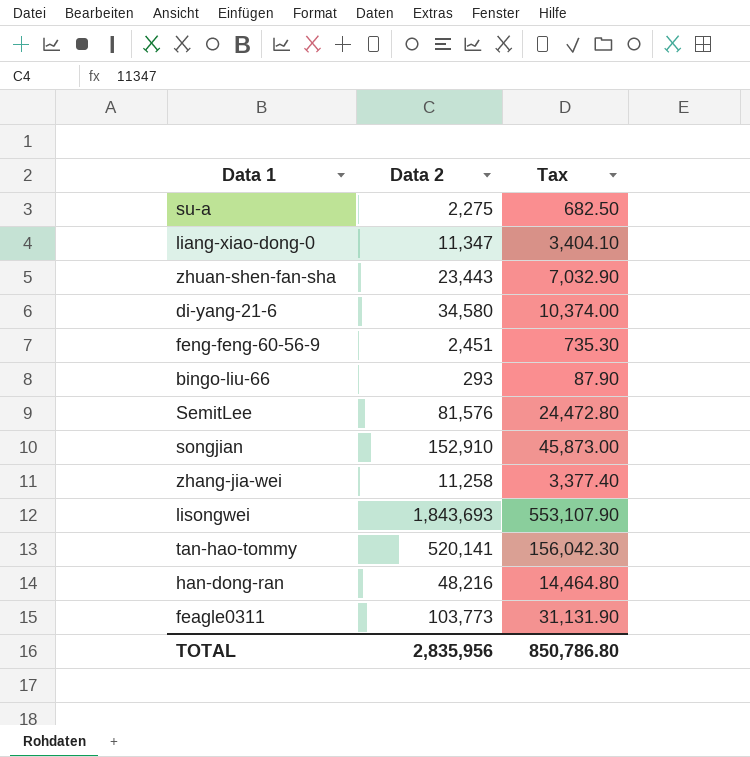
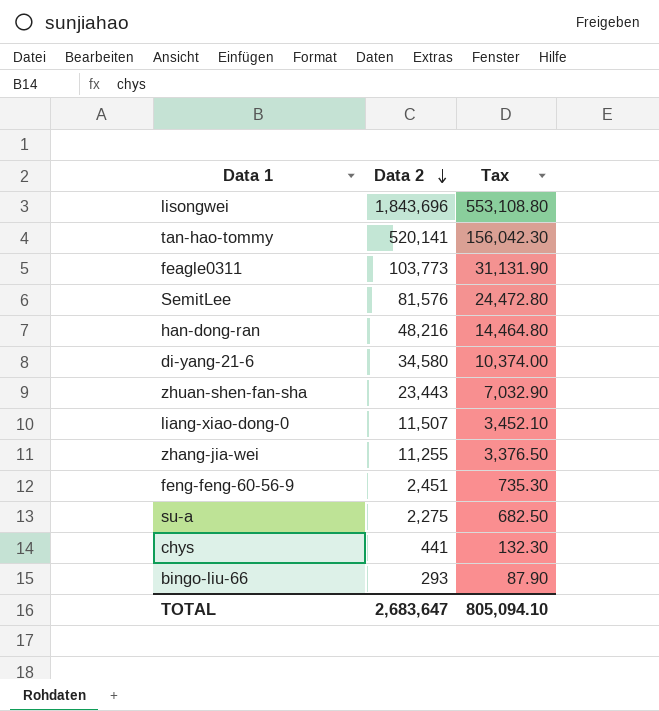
row order: none -> Data 2 descending
row songjian: 152,910 | 45,873.00 -> none
lisongwei | Data 2: 1,843,693 -> 1,843,696
lisongwei | Tax: 553,107.90 -> 553,108.80
liang-xiao-dong-0 | Data 2: 11,347 -> 11,507
liang-xiao-dong-0 | Tax: 3,404.10 -> 3,452.10
zhang-jia-wei | Data 2: 11,258 -> 11,255
zhang-jia-wei | Tax: 3,377.40 -> 3,376.50
row chys: none -> 441 | 132.30
TOTAL | Data 2: 2,835,956 -> 2,683,647
TOTAL | Tax: 850,786.80 -> 805,094.10

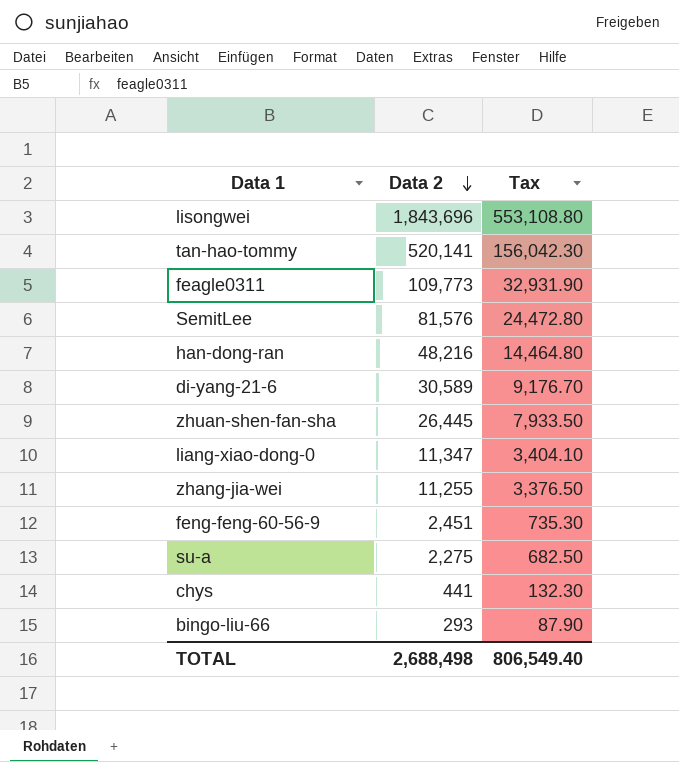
feagle0311 | Data 2: 103,773 -> 109,773
feagle0311 | Tax: 31,131.90 -> 32,931.90
di-yang-21-6 | Data 2: 34,580 -> 30,589
di-yang-21-6 | Tax: 10,374.00 -> 9,176.70
zhuan-shen-fan-sha | Data 2: 23,443 -> 26,445
zhuan-shen-fan-sha | Tax: 7,032.90 -> 7,933.50
liang-xiao-dong-0 | Data 2: 11,507 -> 11,347
liang-xiao-dong-0 | Tax: 3,452.10 -> 3,404.10
TOTAL | Data 2: 2,683,647 -> 2,688,498
TOTAL | Tax: 805,094.10 -> 806,549.40

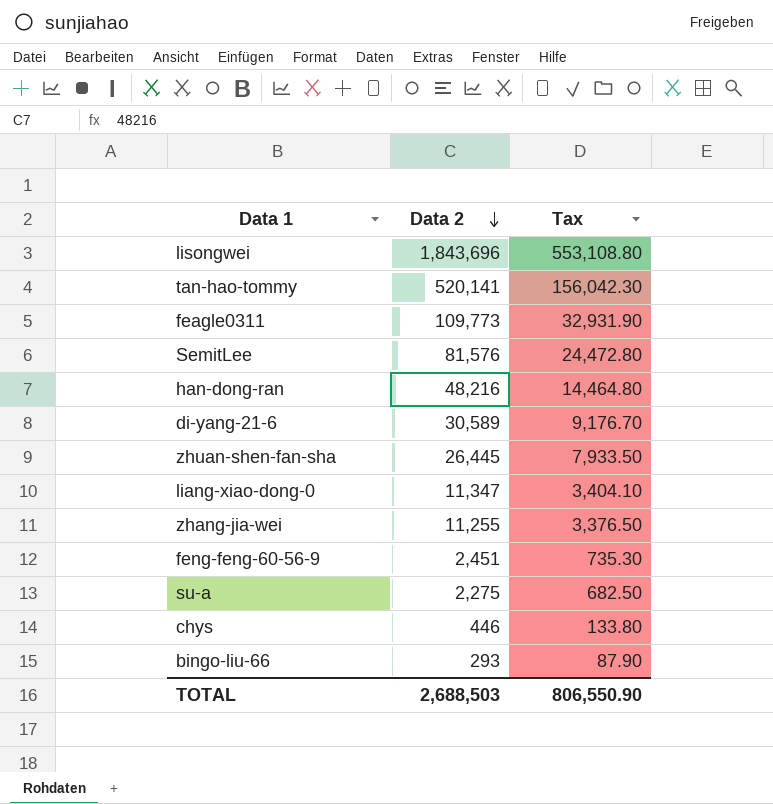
chys | Data 2: 441 -> 446
chys | Tax: 132.30 -> 133.80
TOTAL | Data 2: 2,688,498 -> 2,688,503
TOTAL | Tax: 806,549.40 -> 806,550.90

